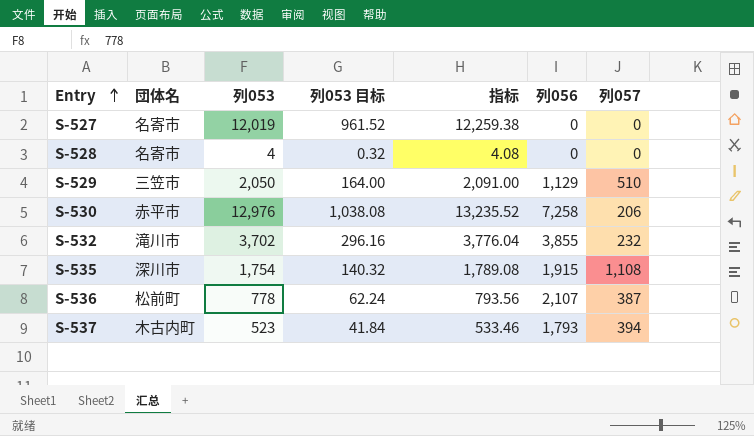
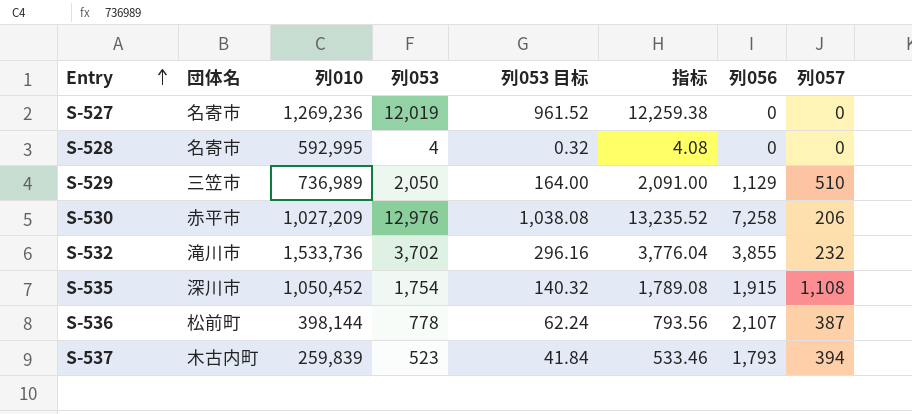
column 列010 | position: none -> 3

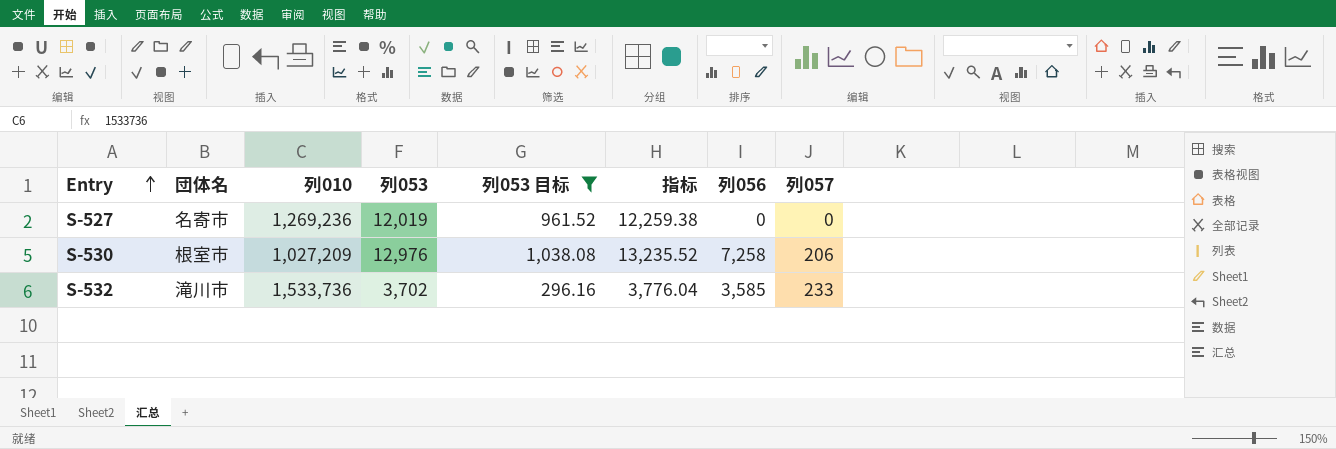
filter: none -> 列053 目标 >= 296.16
S-530 | 団体名: 赤平市 -> 根室市
S-532 | 列056: 3,855 -> 3,585
S-532 | 列057: 232 -> 233

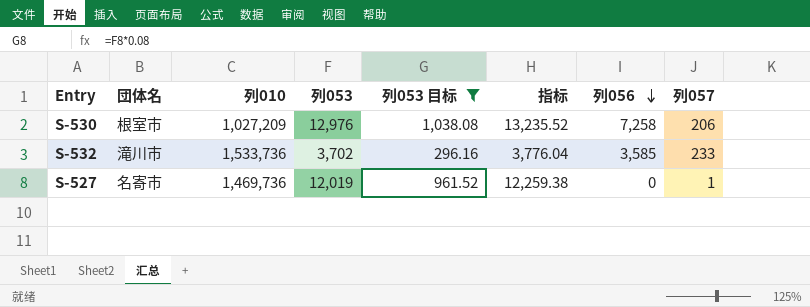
row order: Entry ascending -> 列056 descending
S-527 | 列010: 1,269,236 -> 1,469,736
S-527 | 列057: 0 -> 1

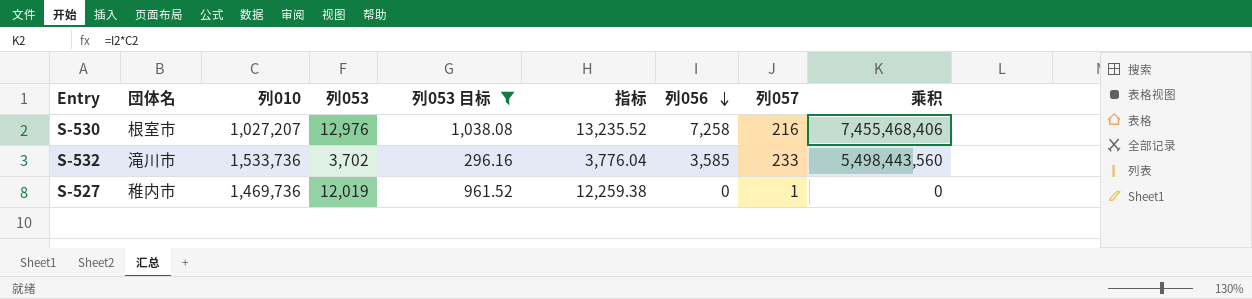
column 乘积 | formula: none -> [列010] * [列056]
S-530 | 列010: 1,027,209 -> 1,027,207
S-530 | 列057: 206 -> 216
S-527 | 団体名: 名寄市 -> 稚内市

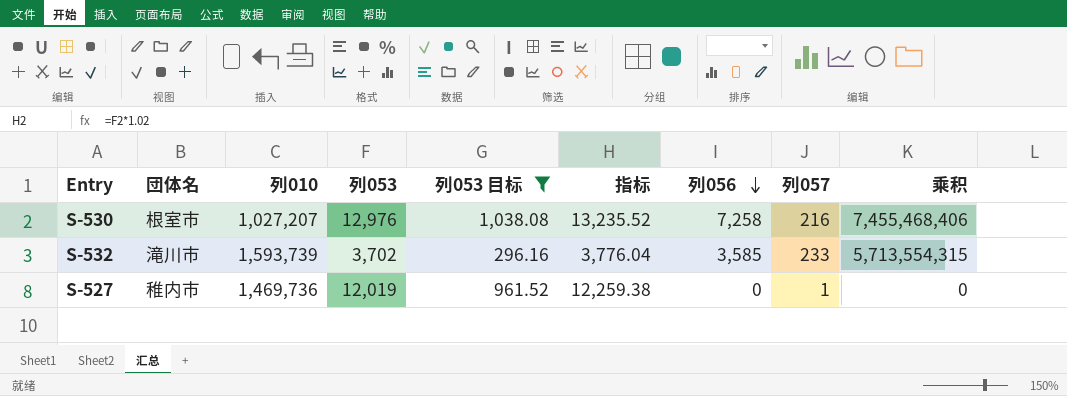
S-532 | 列010: 1,533,736 -> 1,593,739
S-532 | 乘积: 5,498,443,560 -> 5,713,554,315

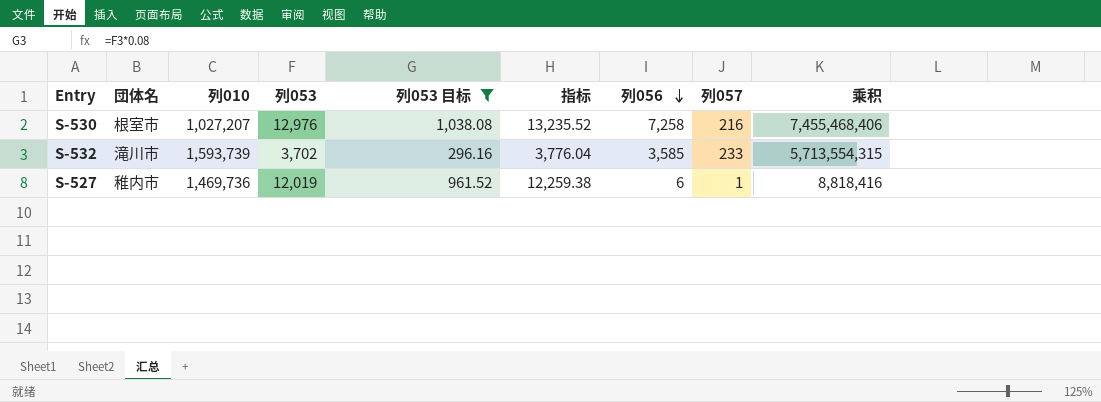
S-527 | 列056: 0 -> 6
S-527 | 乘积: 0 -> 8,818,416

